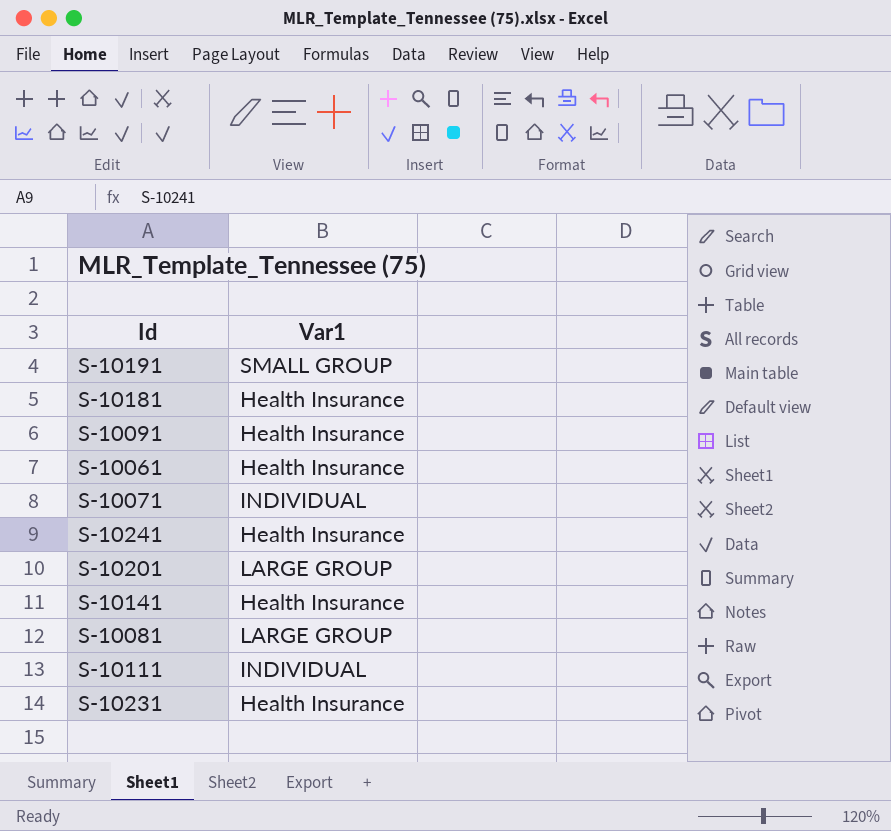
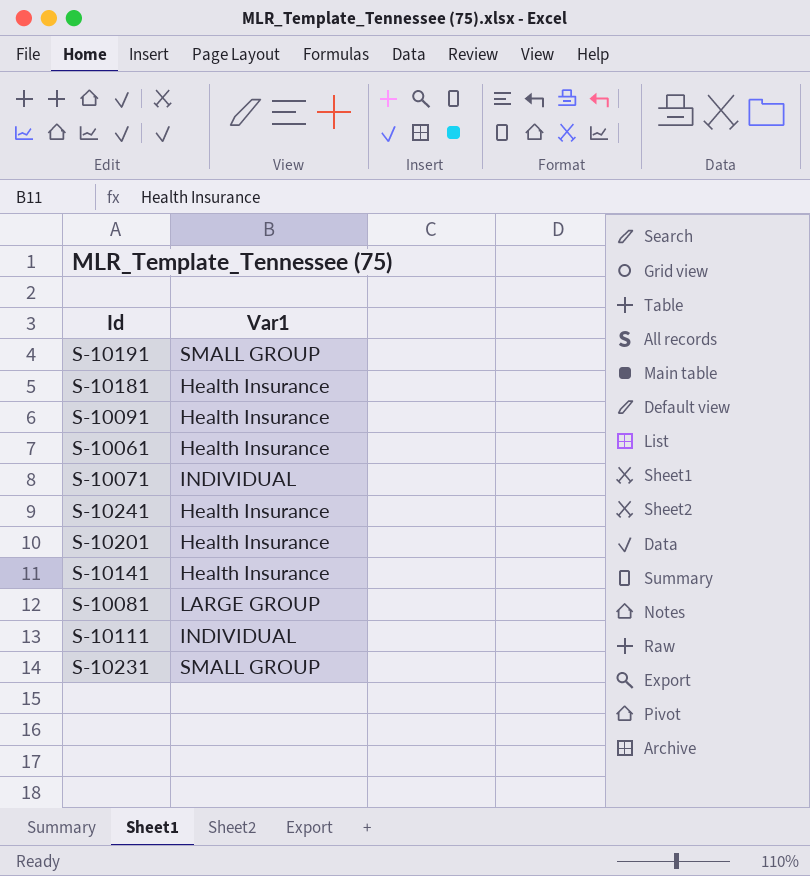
S-10201 | Var1: LARGE GROUP -> Health Insurance
S-10231 | Var1: Health Insurance -> SMALL GROUP

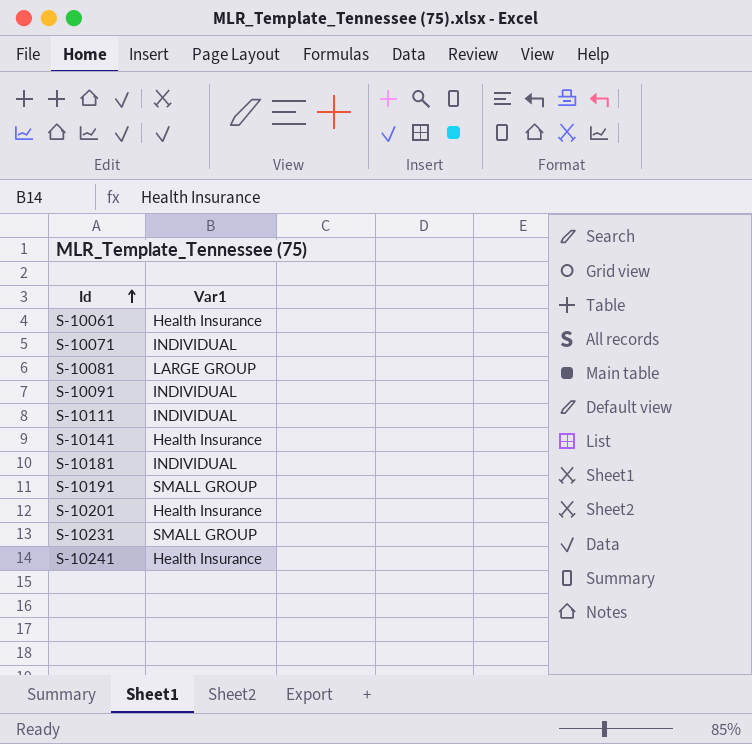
row order: none -> Id ascending
S-10091 | Var1: Health Insurance -> INDIVIDUAL
S-10181 | Var1: Health Insurance -> INDIVIDUAL

